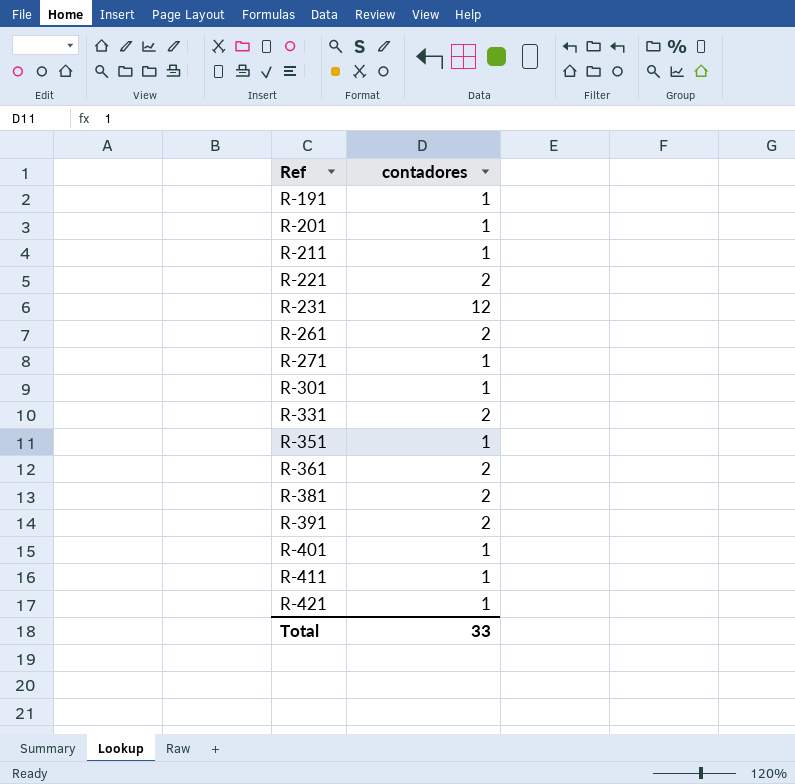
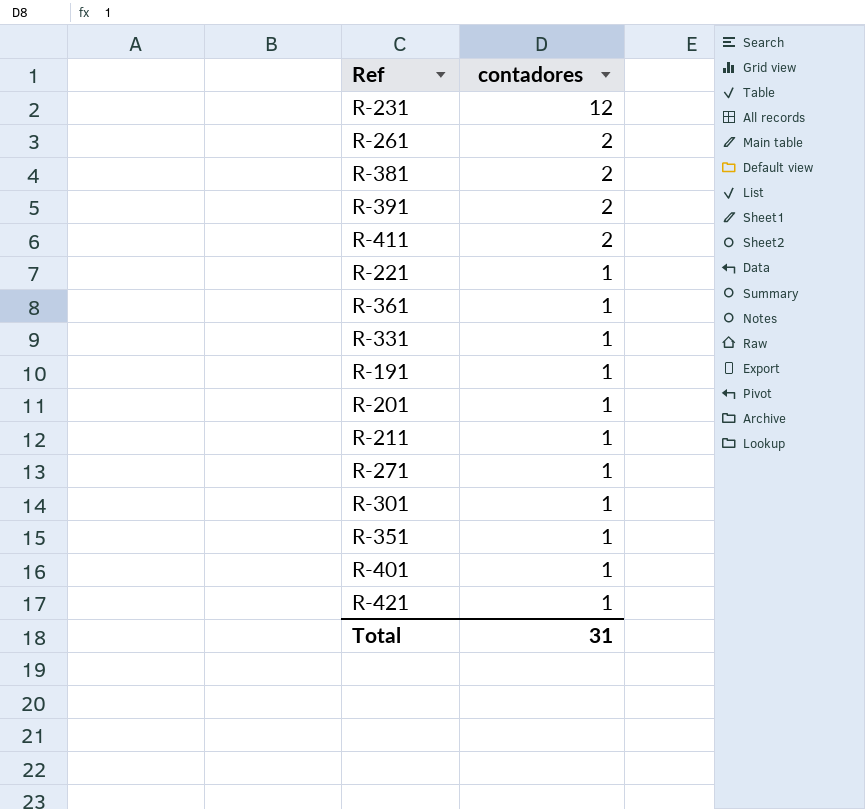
row order: Ref ascending -> contadores descending
R-411 | contadores: 1 -> 2
R-221 | contadores: 2 -> 1
R-361 | contadores: 2 -> 1
R-331 | contadores: 2 -> 1
Total | contadores: 33 -> 31

